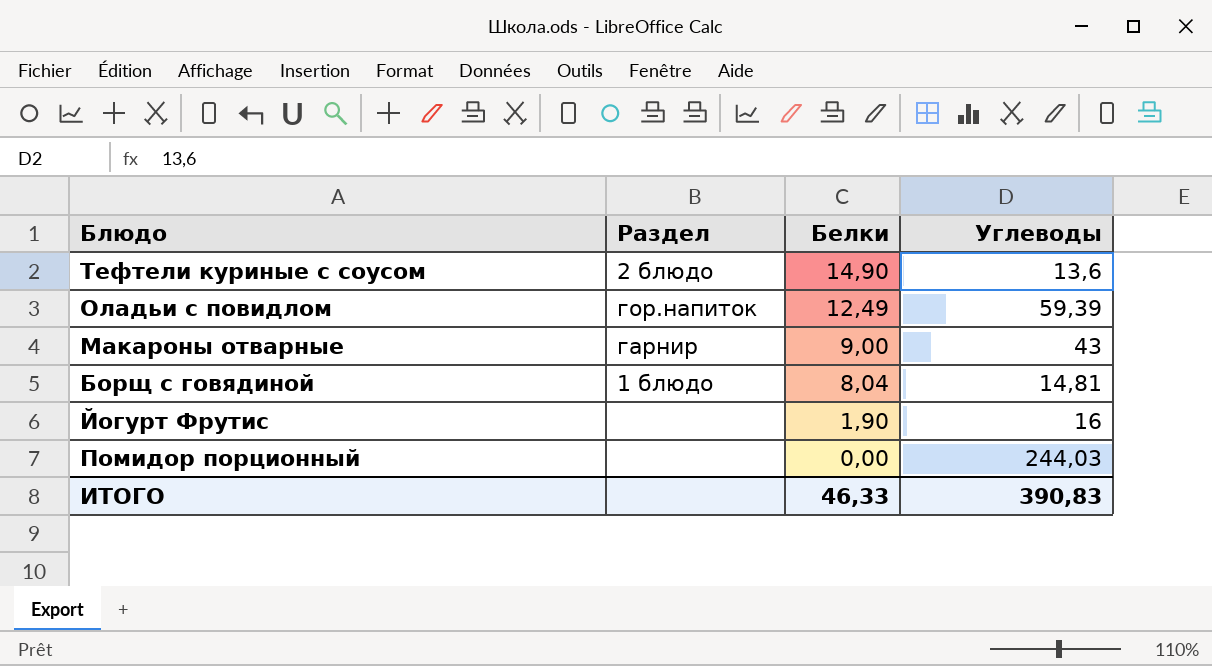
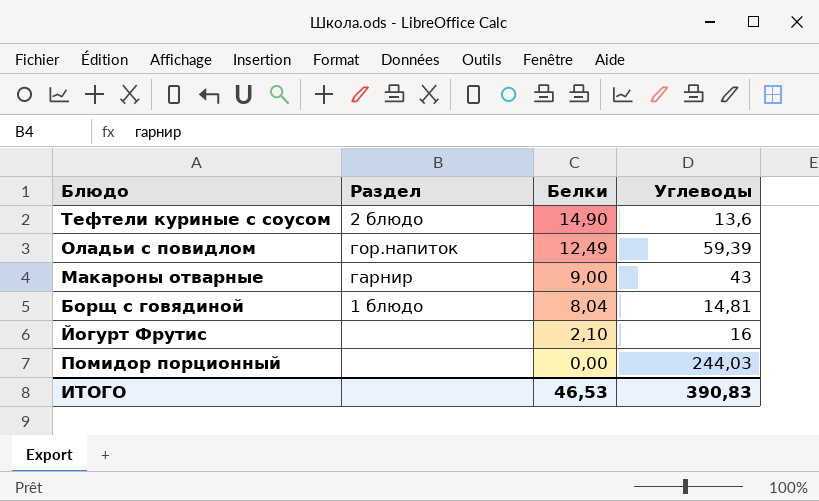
Йогурт Фрутис | Белки: 1,90 -> 2,10
ИТОГО | Белки: 46,33 -> 46,53

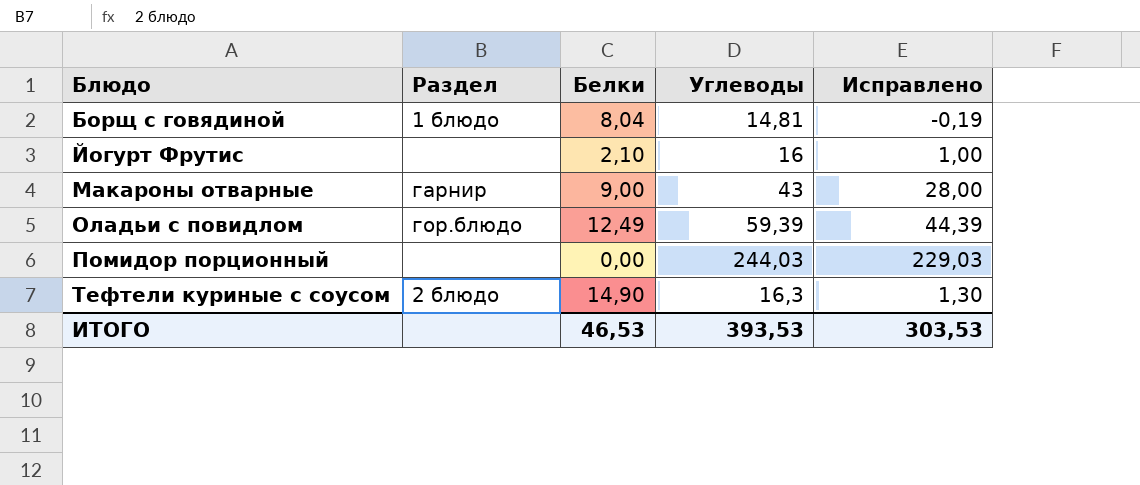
row order: Белки descending -> Блюдо ascending
column Исправлено | formula: none -> [Углеводы] - 15
Оладьи с повидлом | Раздел: гор.напиток -> гор.блюдо
Тефтели куриные с соусом | Углеводы: 13,6 -> 16,3
ИТОГО | Углеводы: 390,83 -> 393,53

